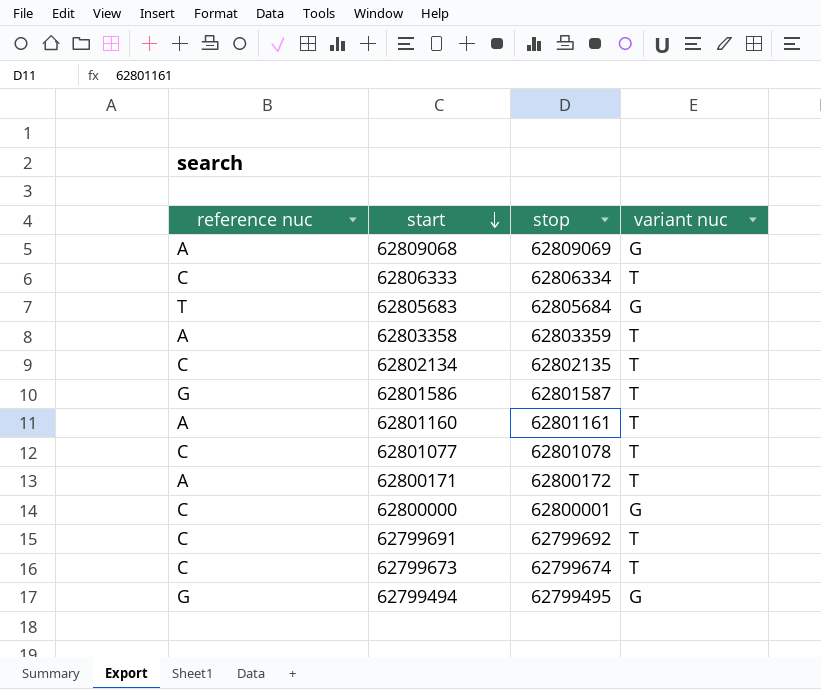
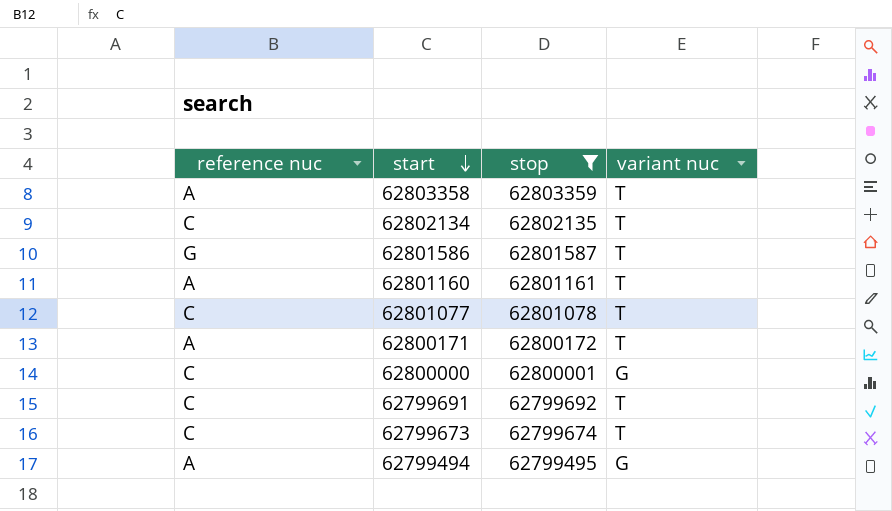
filter: none -> stop <= 62803359
62799494 | reference nuc: G -> A

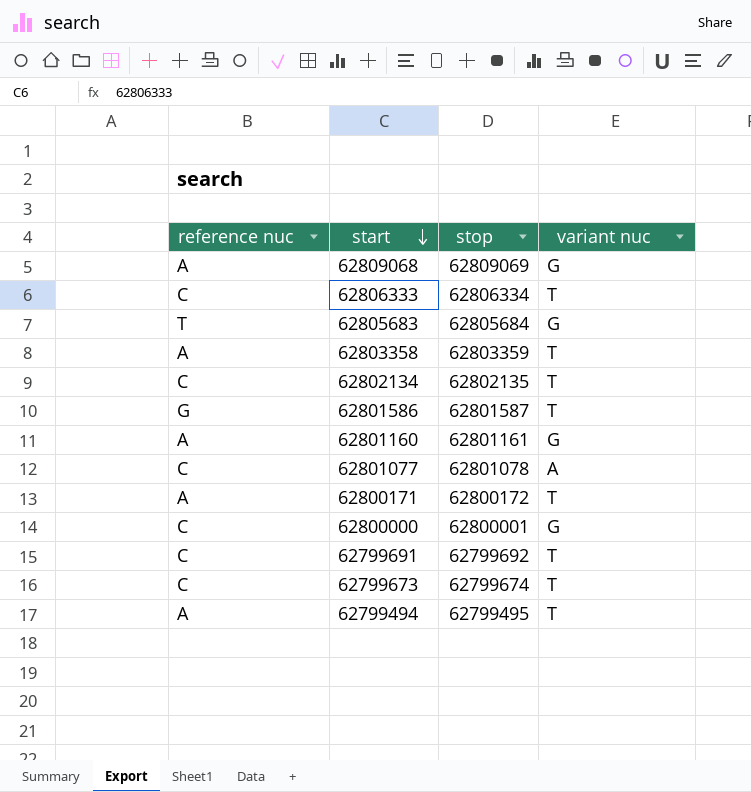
filter: stop <= 62803359 -> none
62801160 | variant nuc: T -> G
62801077 | variant nuc: T -> A
62799494 | variant nuc: G -> T

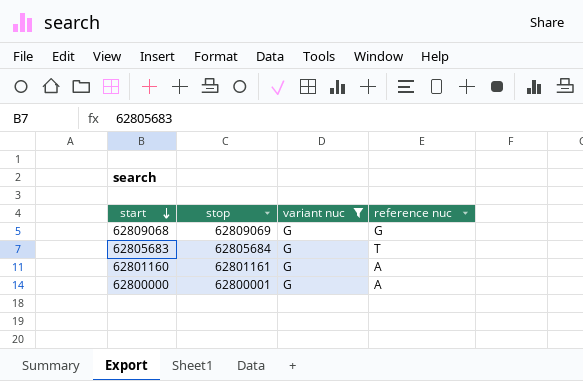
filter: none -> variant nuc = G
column reference nuc | position: 1 -> 4
62809068 | reference nuc: A -> G
62800000 | reference nuc: C -> A

